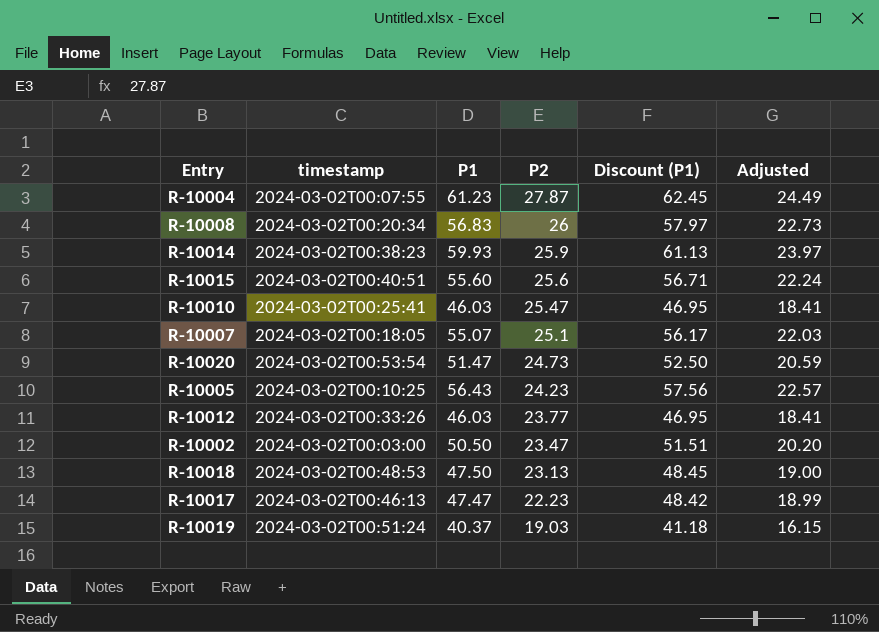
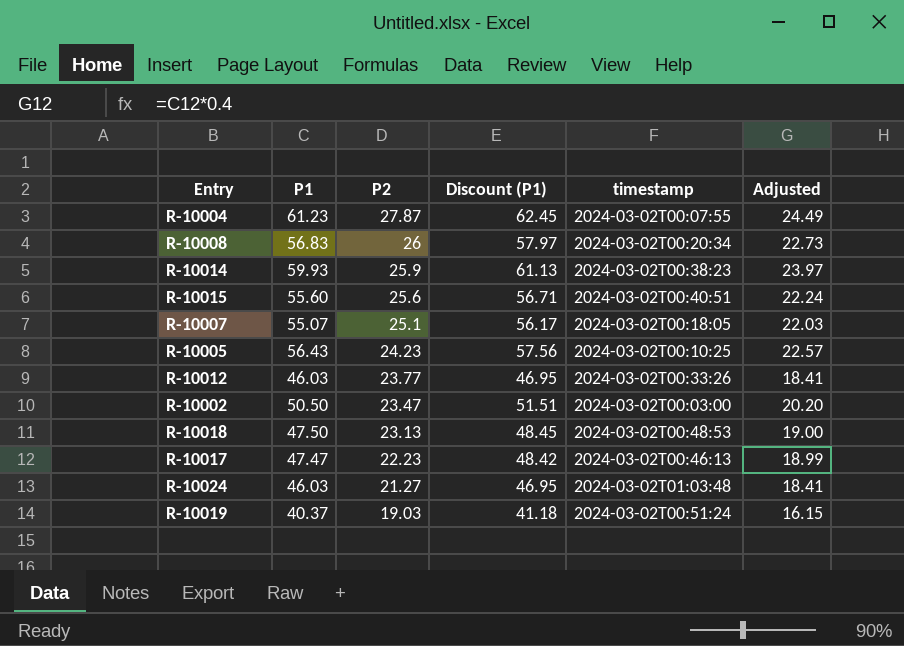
column timestamp | position: 2 -> 5
row R-10010: 2024-03-02T00:25:41 | 46.03 | 25.47 | 46.95 | 18.41 -> none
row R-10020: 2024-03-02T00:53:54 | 51.47 | 24.73 | 52.50 | 20.59 -> none
row R-10024: none -> 46.03 | 21.27 | 46.95 | 2024-03-02T01:03:48 | 18.41

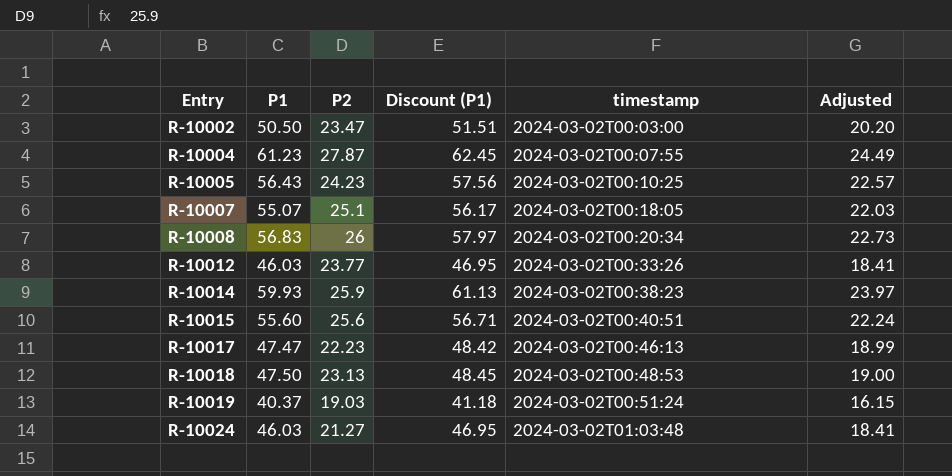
row order: P2 descending -> Entry ascending

